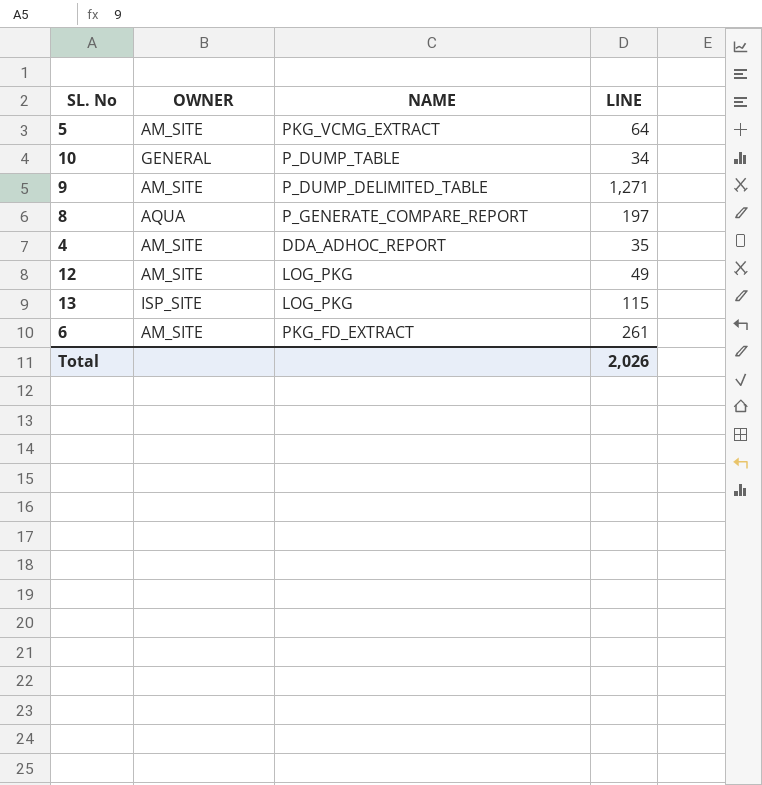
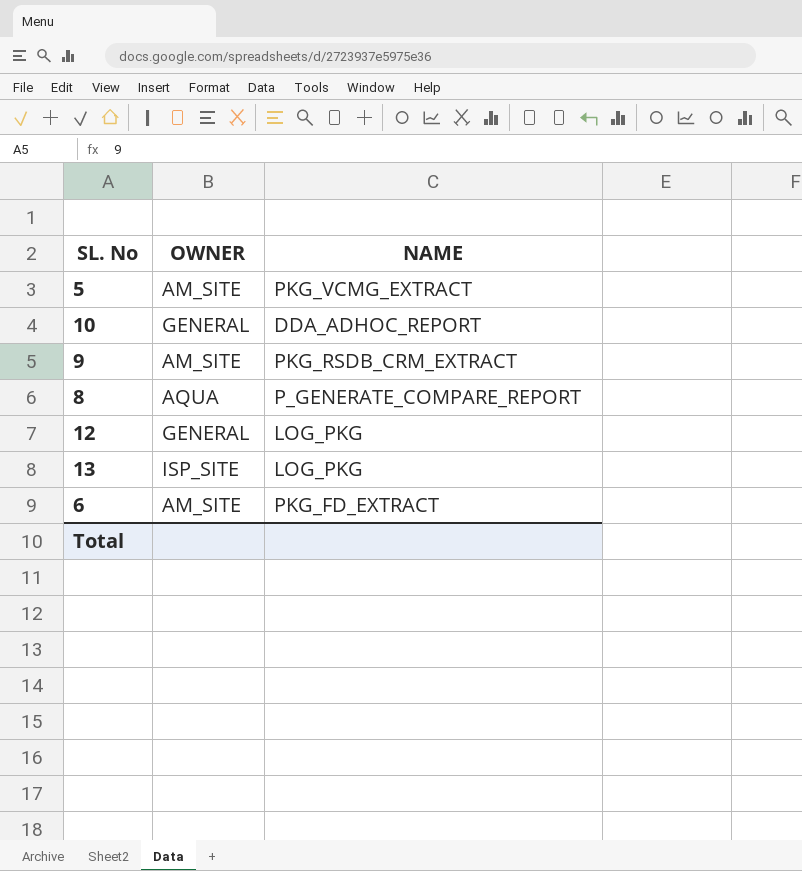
column LINE | position: 4 -> none
row 4: AM_SITE | DDA_ADHOC_REPORT | 35 -> none
10 | NAME: P_DUMP_TABLE -> DDA_ADHOC_REPORT
9 | NAME: P_DUMP_DELIMITED_TABLE -> PKG_RSDB_CRM_EXTRACT
12 | OWNER: AM_SITE -> GENERAL

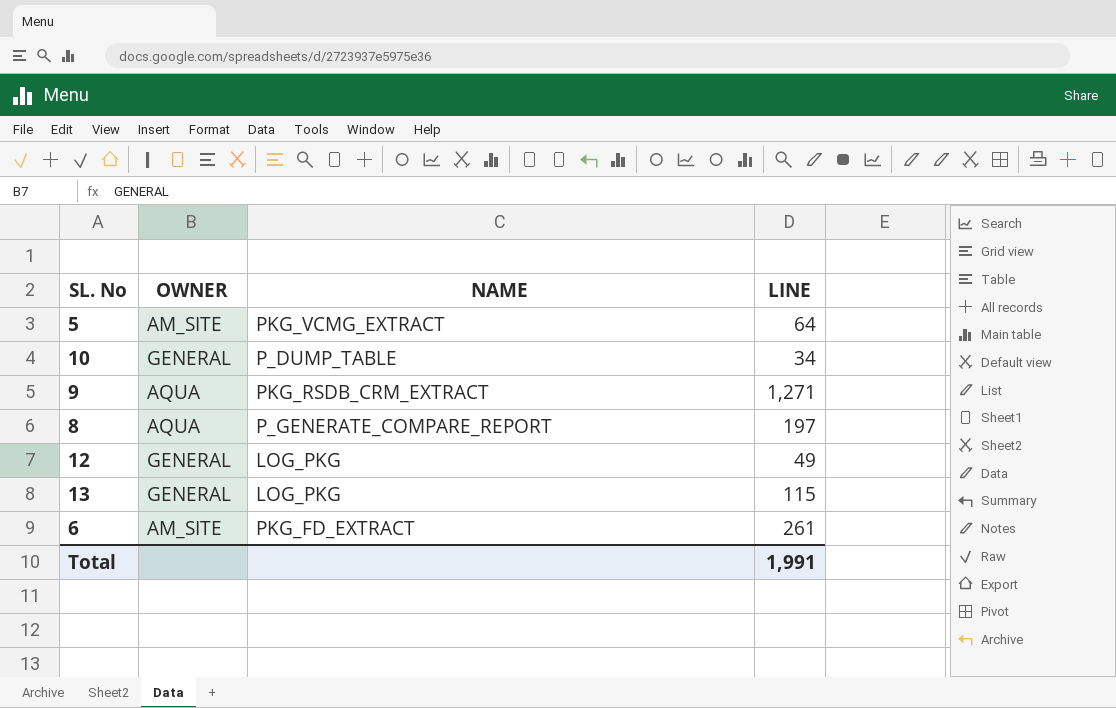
column LINE | position: none -> 4
10 | NAME: DDA_ADHOC_REPORT -> P_DUMP_TABLE
9 | OWNER: AM_SITE -> AQUA
13 | OWNER: ISP_SITE -> GENERAL

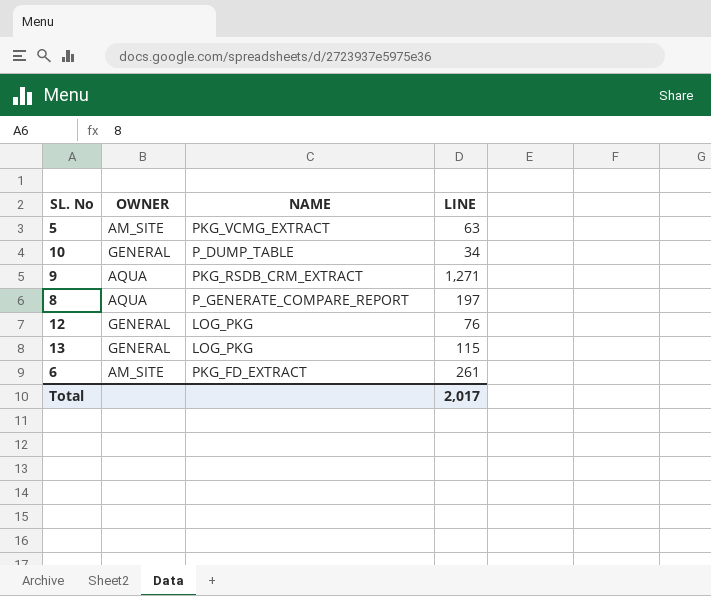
5 | LINE: 64 -> 63
12 | LINE: 49 -> 76
Total | LINE: 1,991 -> 2,017

